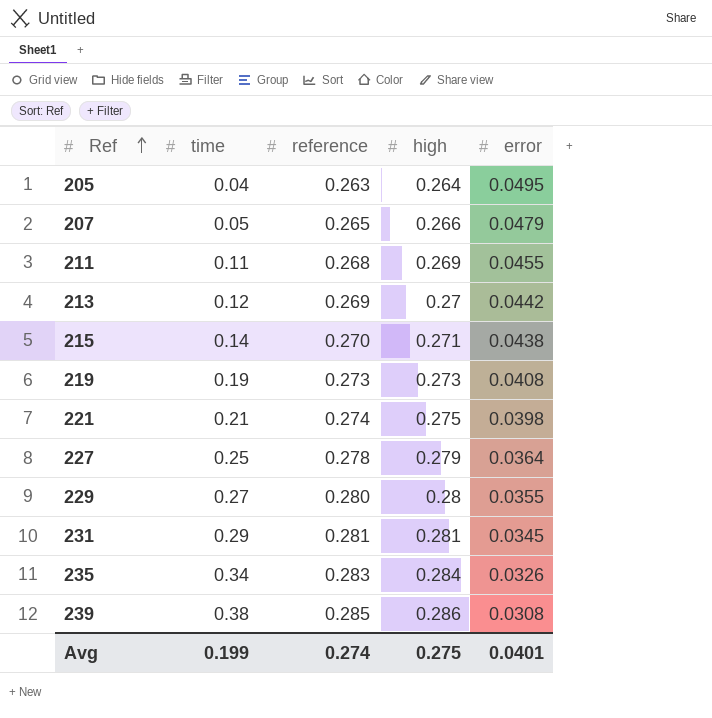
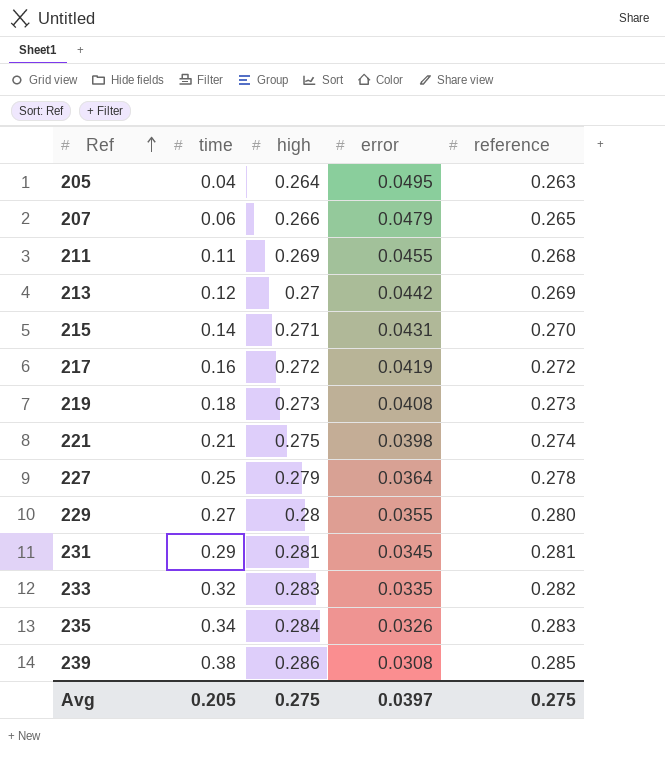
column reference | position: 3 -> 5
207 | time: 0.05 -> 0.06
215 | error: 0.0438 -> 0.0431
row 217: none -> 0.16 | 0.272 | 0.0419 | 0.272
219 | time: 0.19 -> 0.18
row 233: none -> 0.32 | 0.283 | 0.0335 | 0.282
Avg | time: 0.199 -> 0.205
Avg | error: 0.0401 -> 0.0397
Avg | reference: 0.274 -> 0.275

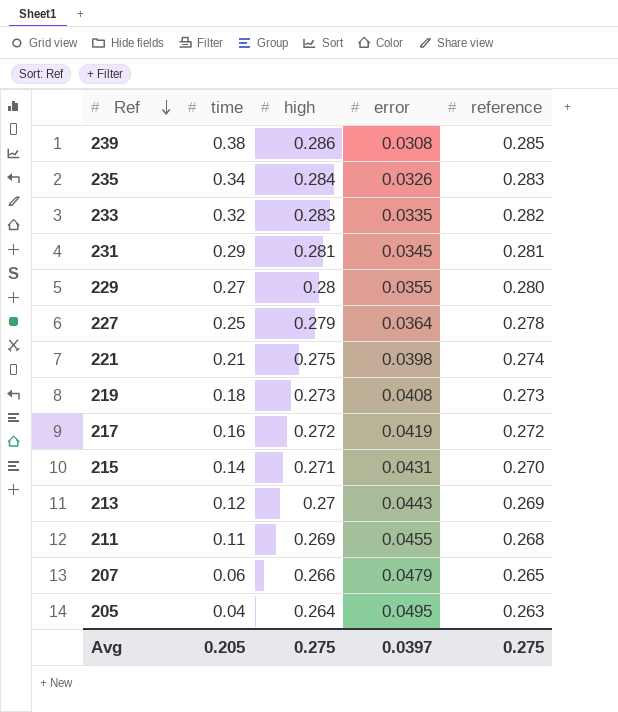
row order: Ref ascending -> Ref descending
213 | error: 0.0442 -> 0.0443

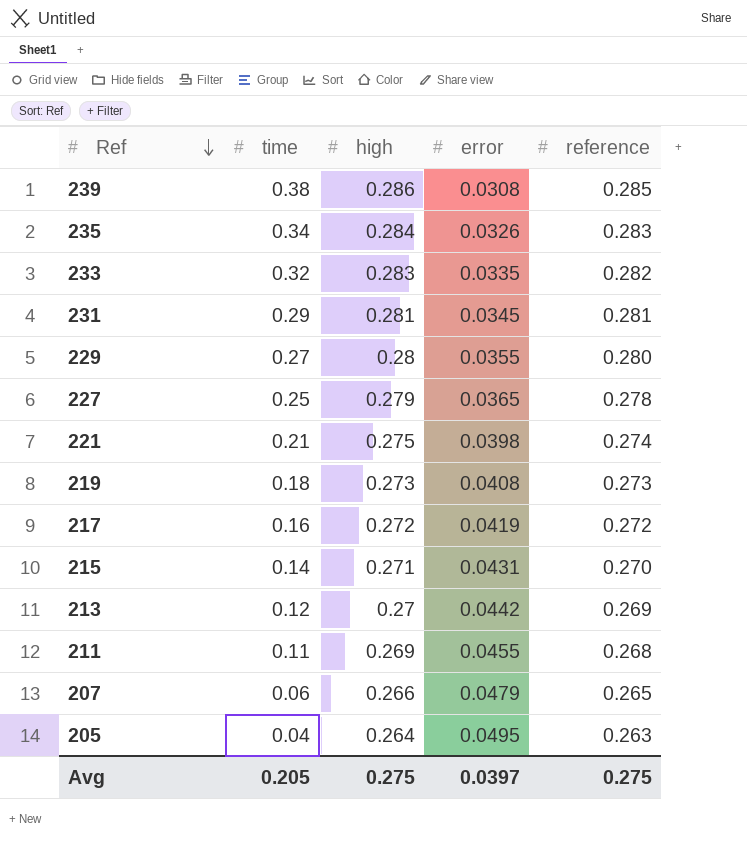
227 | error: 0.0364 -> 0.0365
213 | error: 0.0443 -> 0.0442

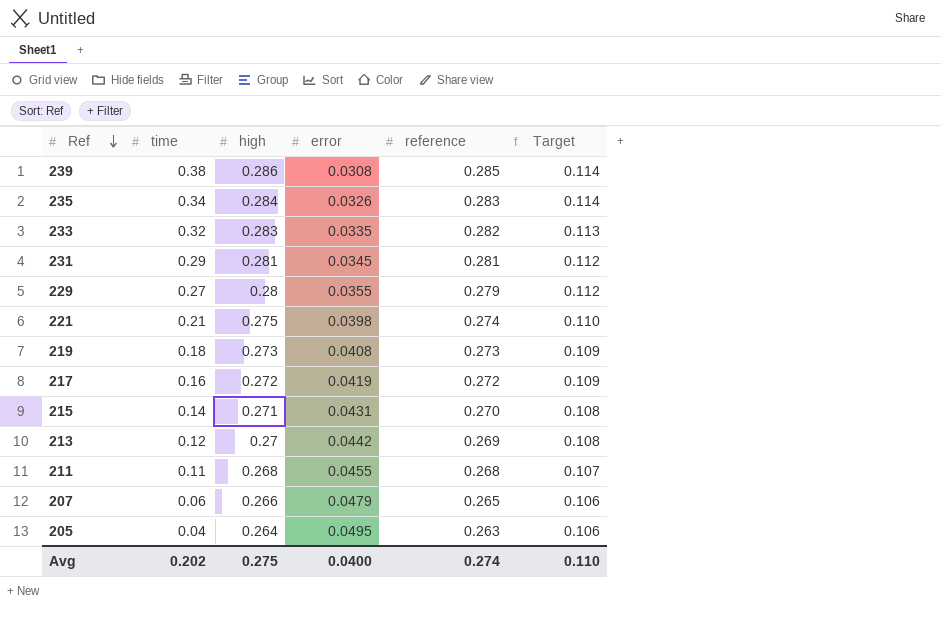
column Target | formula: none -> [high] * 0.4
row 227: 0.25 | 0.279 | 0.0365 | 0.278 -> none
229 | reference: 0.280 -> 0.279
211 | high: 0.269 -> 0.268
Avg | time: 0.205 -> 0.202
Avg | error: 0.0397 -> 0.0400
Avg | reference: 0.275 -> 0.274

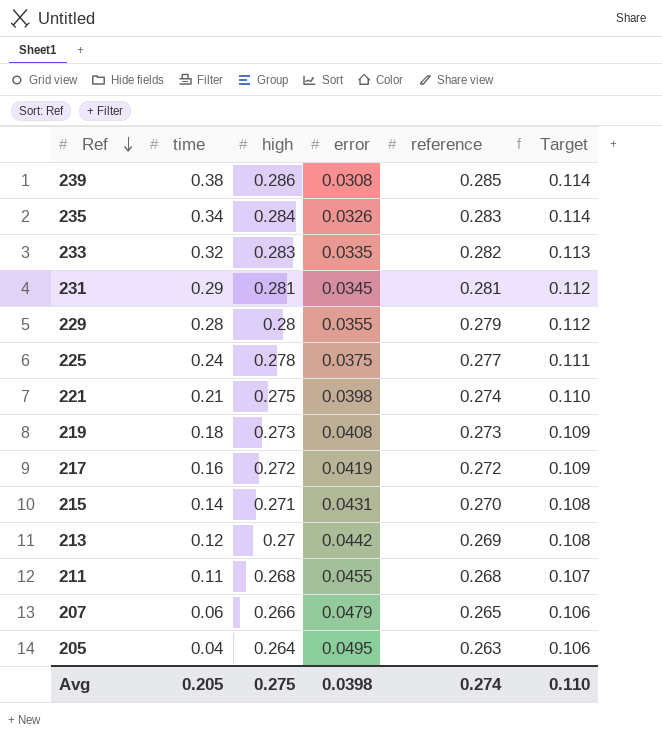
229 | time: 0.27 -> 0.28
row 225: none -> 0.24 | 0.278 | 0.0375 | 0.277 | 0.111
Avg | time: 0.202 -> 0.205
Avg | error: 0.0400 -> 0.0398

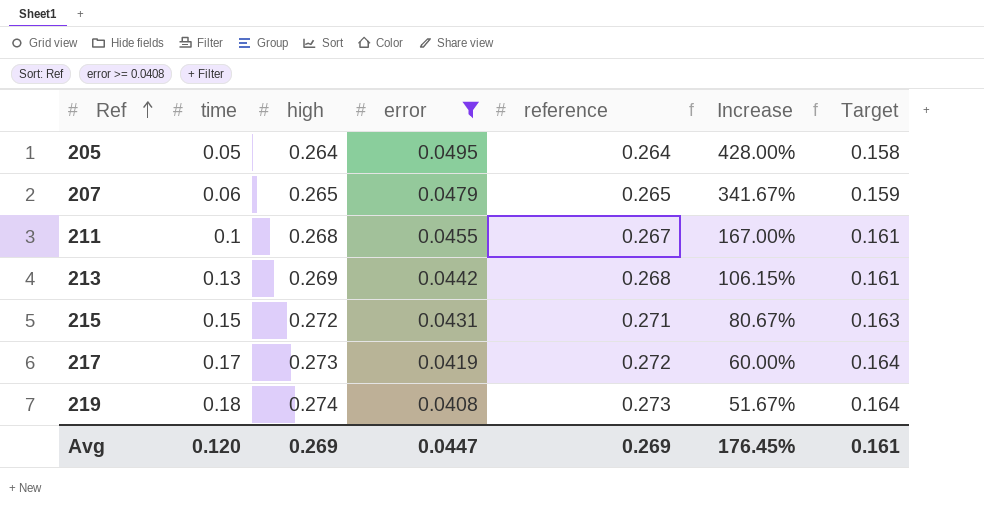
filter: none -> error >= 0.0408
row order: Ref descending -> Ref ascending
column Increase | formula: none -> ([reference] - [time]) / [time]
column Target | formula: [high] * 0.4 -> [high] * 0.6
205 | time: 0.04 -> 0.05
205 | reference: 0.263 -> 0.264
207 | high: 0.266 -> 0.265
211 | time: 0.11 -> 0.1
211 | reference: 0.268 -> 0.267
213 | time: 0.12 -> 0.13
213 | high: 0.27 -> 0.269
213 | reference: 0.269 -> 0.268
215 | time: 0.14 -> 0.15
215 | high: 0.271 -> 0.272
215 | reference: 0.270 -> 0.271
217 | time: 0.16 -> 0.17
217 | high: 0.272 -> 0.273
219 | high: 0.273 -> 0.274
Avg | time: 0.205 -> 0.120
Avg | high: 0.275 -> 0.269
Avg | error: 0.0398 -> 0.0447
Avg | reference: 0.274 -> 0.269
Avg | Target: 0.110 -> 0.161

